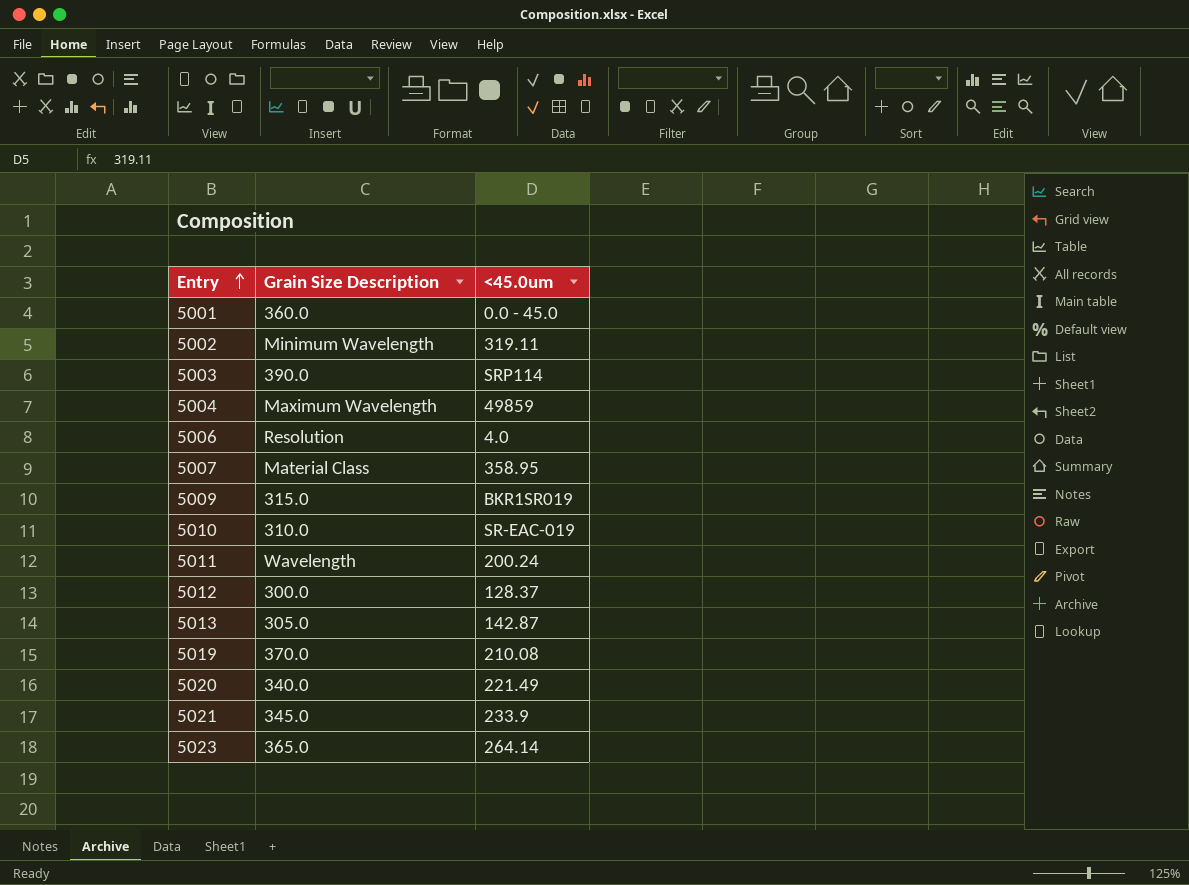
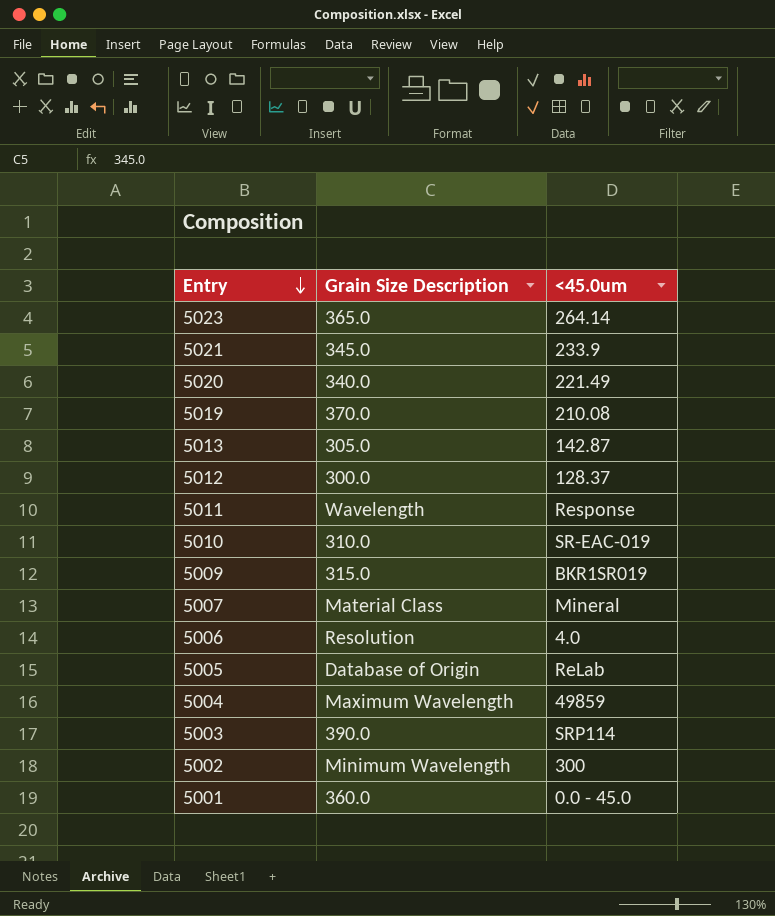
row order: Entry ascending -> Entry descending
5011 | <45.0um: 200.24 -> Response
5007 | <45.0um: 358.95 -> Mineral
row 5005: none -> Database of Origin | ReLab
5002 | <45.0um: 319.11 -> 300

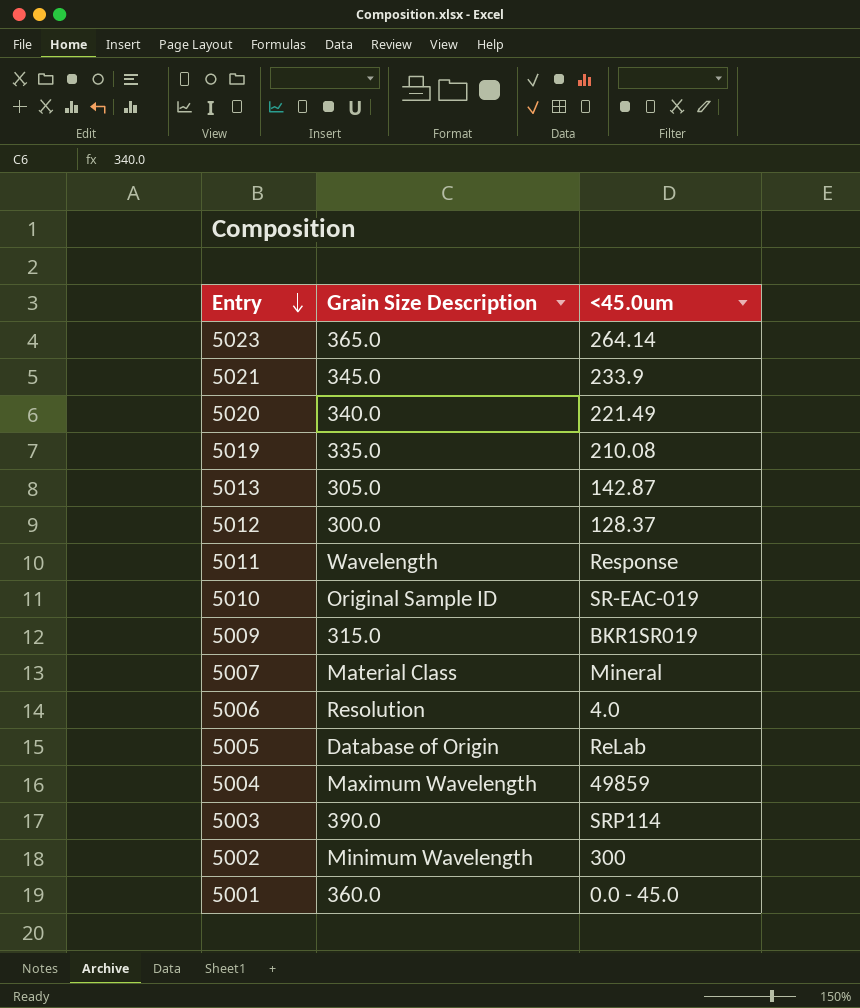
5019 | Grain Size Description: 370.0 -> 335.0
5010 | Grain Size Description: 310.0 -> Original Sample ID

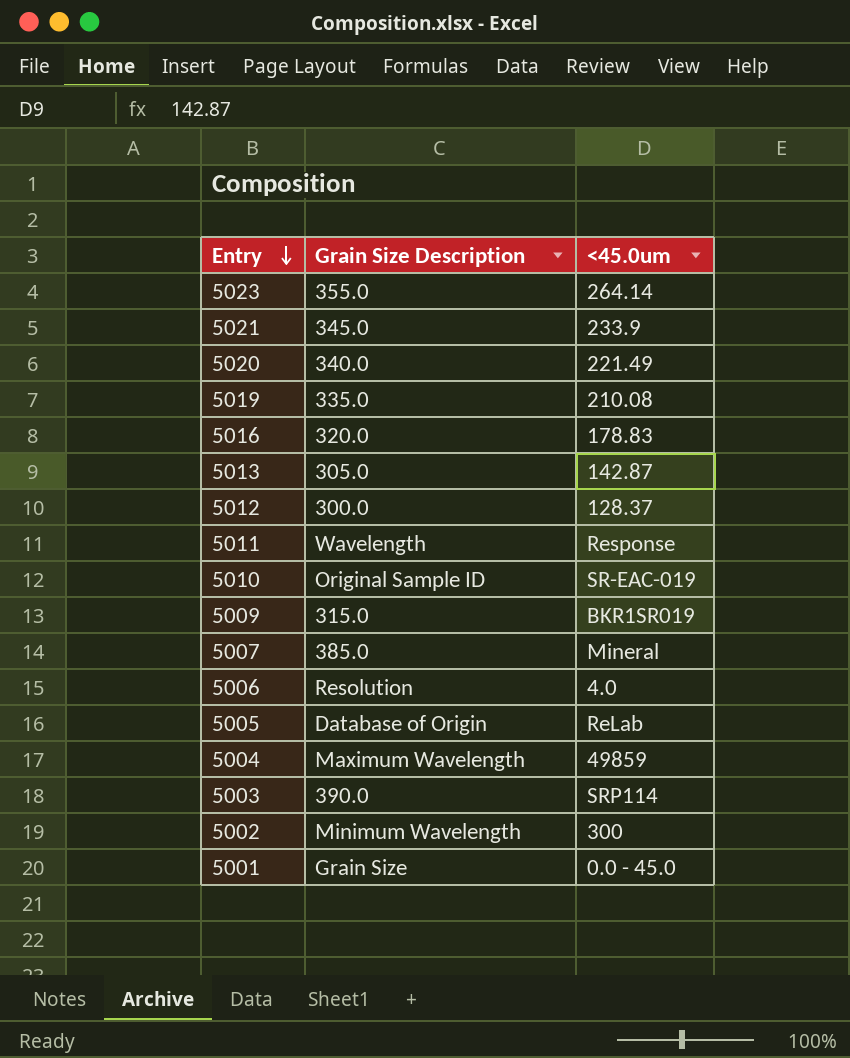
5023 | Grain Size Description: 365.0 -> 355.0
row 5016: none -> 320.0 | 178.83
5007 | Grain Size Description: Material Class -> 385.0
5001 | Grain Size Description: 360.0 -> Grain Size

